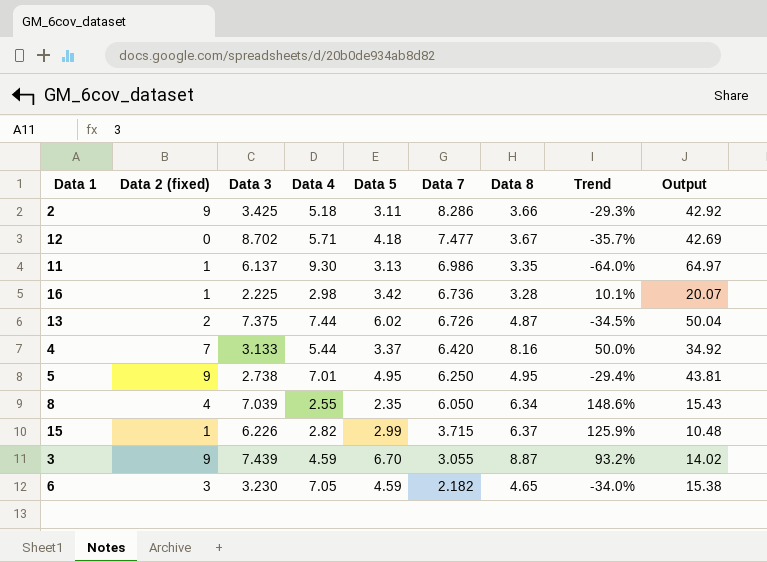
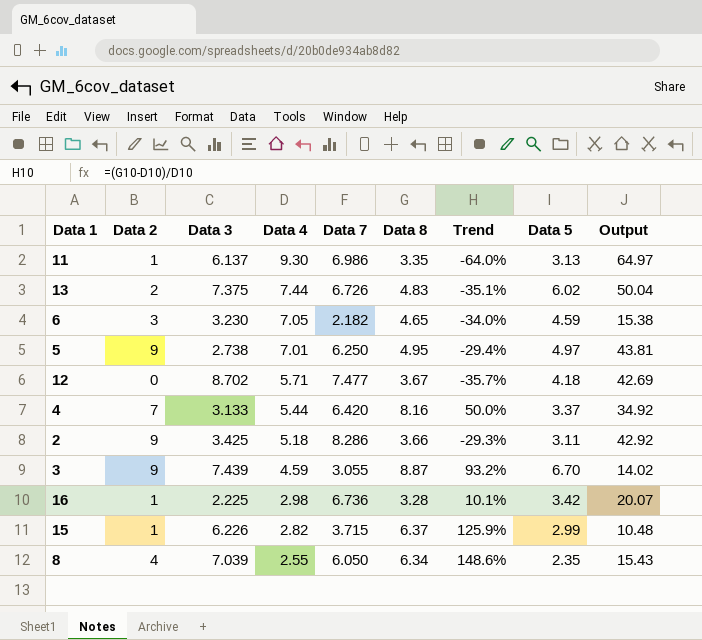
row order: Data 7 descending -> Data 4 descending
column name: Data 2 (fixed) -> Data 2
column Data 5 | position: 5 -> 8
13 | Data 8: 4.87 -> 4.83
13 | Trend: -34.5% -> -35.1%
5 | Data 5: 4.95 -> 4.97

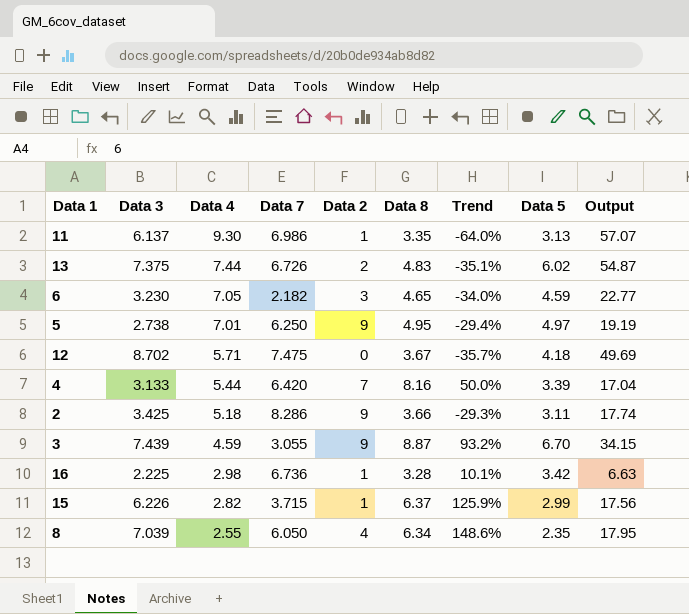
column Data 2 | position: 2 -> 5
column Output | formula: [Data 4] * [Data 7] -> [Data 3] * [Data 4]
12 | Data 7: 7.477 -> 7.475
4 | Data 5: 3.37 -> 3.39

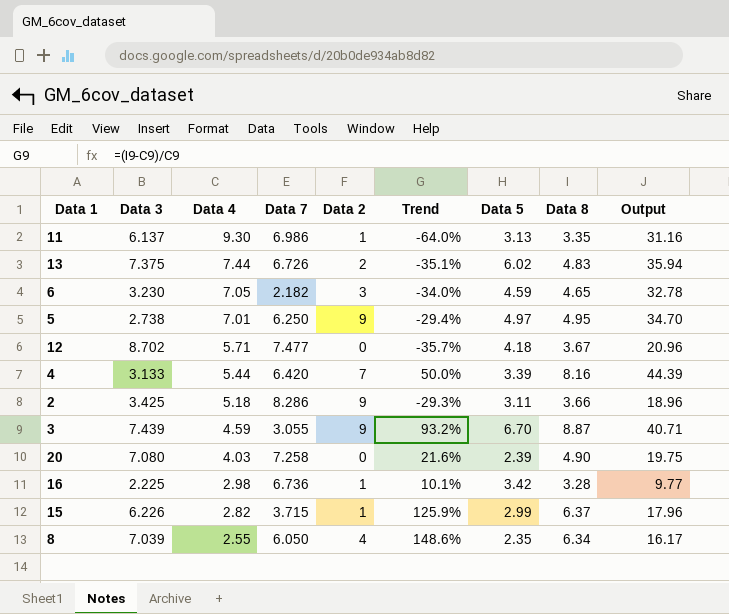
column Data 8 | position: 6 -> 8
column Output | formula: [Data 3] * [Data 4] -> [Data 4] * [Data 8]
12 | Data 7: 7.475 -> 7.477
row 20: none -> 7.080 | 4.03 | 7.258 | 0 | 21.6% | 2.39 | 4.90 | 19.75

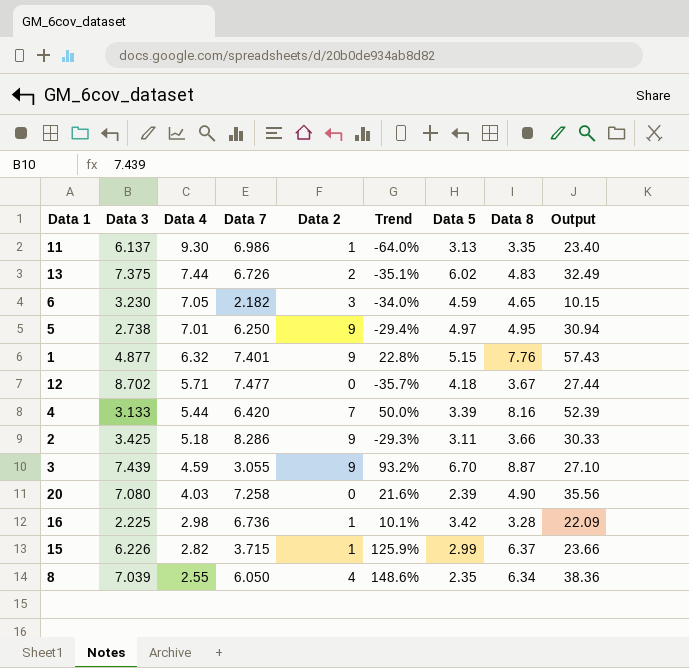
column Output | formula: [Data 4] * [Data 8] -> [Data 7] * [Data 8]
row 1: none -> 4.877 | 6.32 | 7.401 | 9 | 22.8% | 5.15 | 7.76 | 57.43

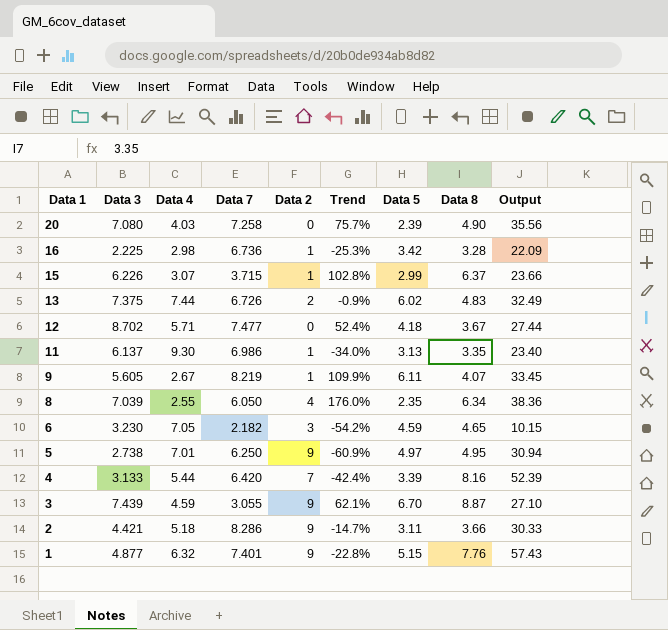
row order: Data 4 descending -> Data 1 descending
column Trend | formula: ([Data 8] - [Data 4]) / [Data 4] -> ([Data 3] - [Data 4]) / [Data 4]
15 | Data 4: 2.82 -> 3.07
row 9: none -> 5.605 | 2.67 | 8.219 | 1 | 109.9% | 6.11 | 4.07 | 33.45
2 | Data 3: 3.425 -> 4.421

